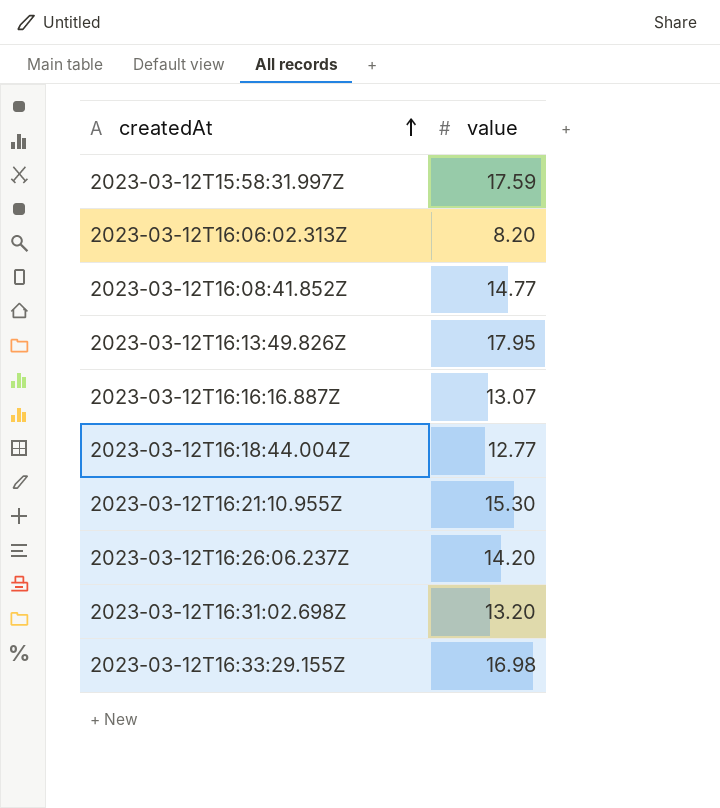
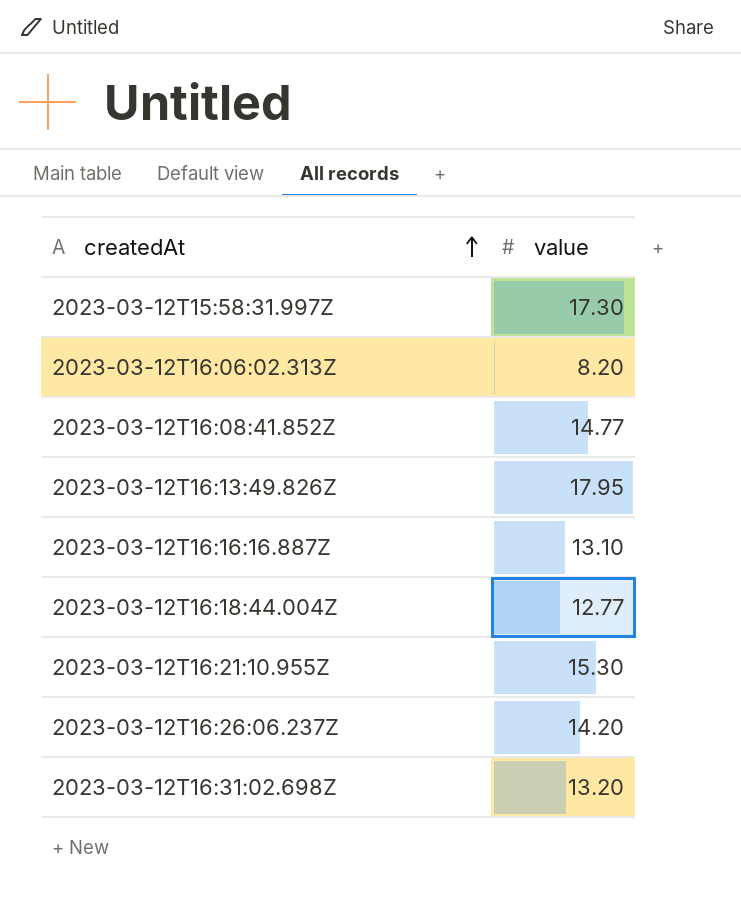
row 2023-03-12T16:33:29.155Z: 16.98 -> none
2023-03-12T15:58:31.997Z | value: 17.59 -> 17.30
2023-03-12T16:16:16.887Z | value: 13.07 -> 13.10

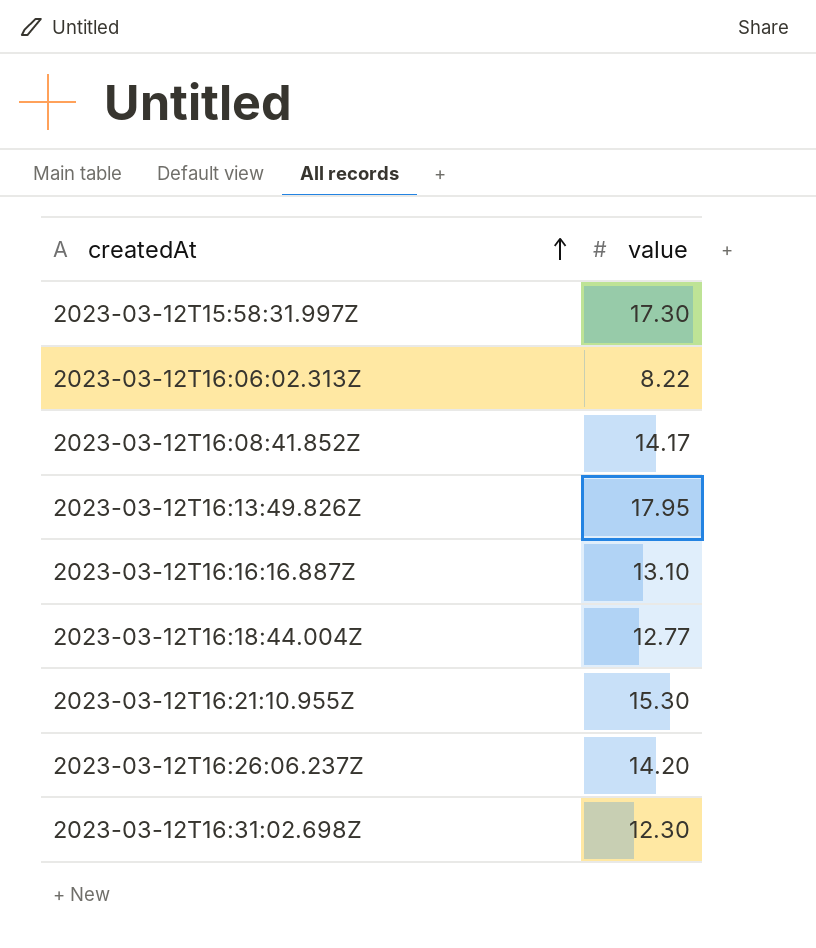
2023-03-12T16:06:02.313Z | value: 8.20 -> 8.22
2023-03-12T16:08:41.852Z | value: 14.77 -> 14.17
2023-03-12T16:31:02.698Z | value: 13.20 -> 12.30

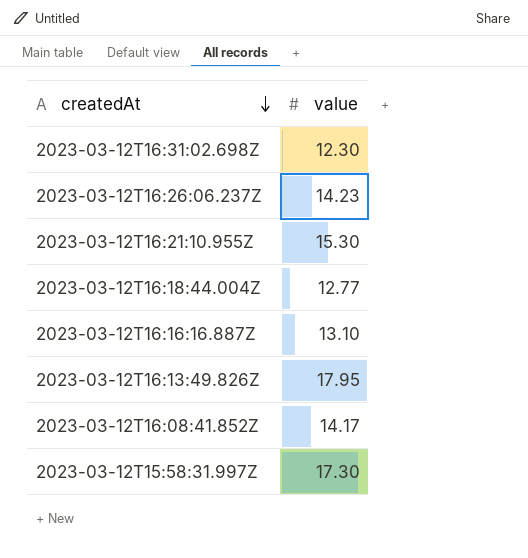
row order: createdAt ascending -> createdAt descending
row 2023-03-12T16:06:02.313Z: 8.22 -> none
2023-03-12T16:26:06.237Z | value: 14.20 -> 14.23

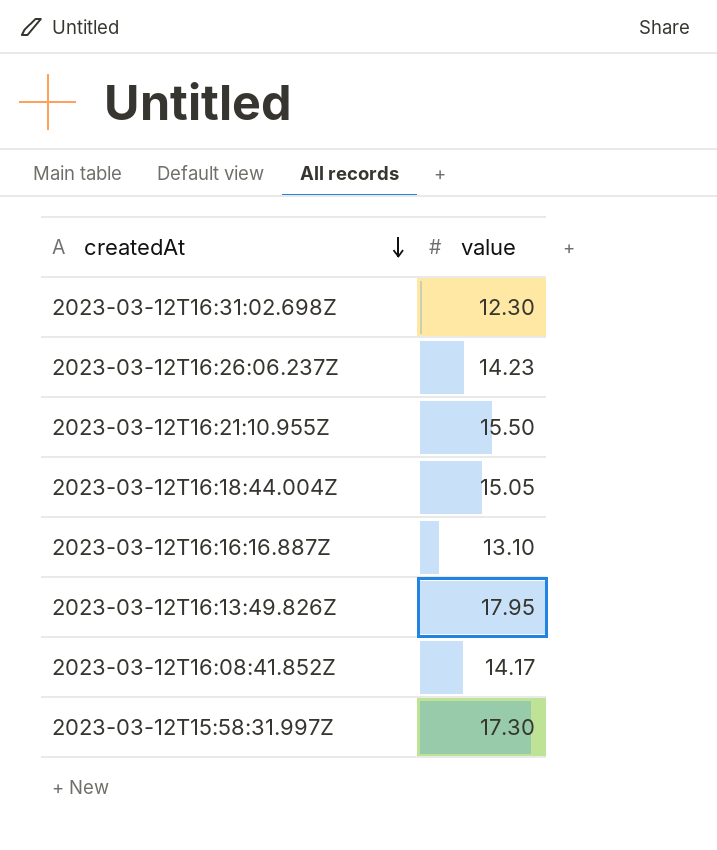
2023-03-12T16:21:10.955Z | value: 15.30 -> 15.50
2023-03-12T16:18:44.004Z | value: 12.77 -> 15.05

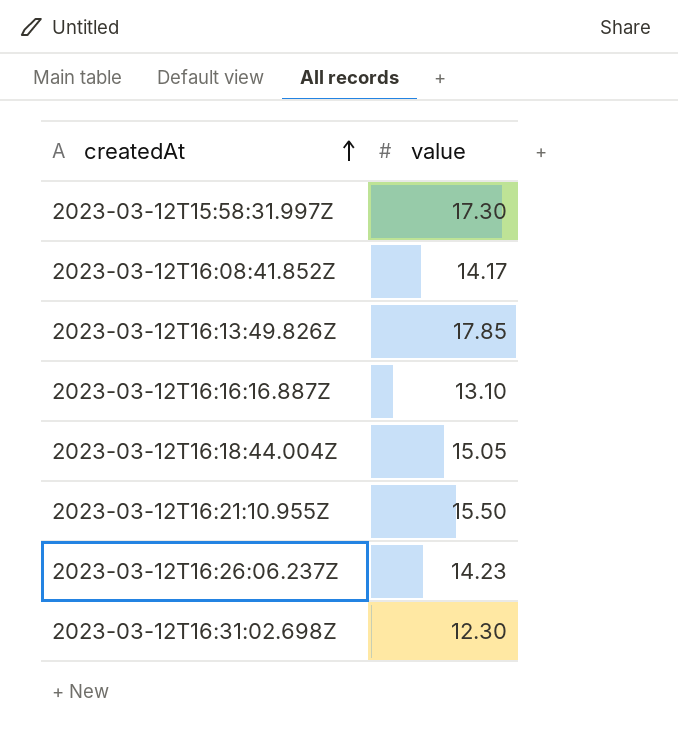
row order: createdAt descending -> createdAt ascending
2023-03-12T16:13:49.826Z | value: 17.95 -> 17.85

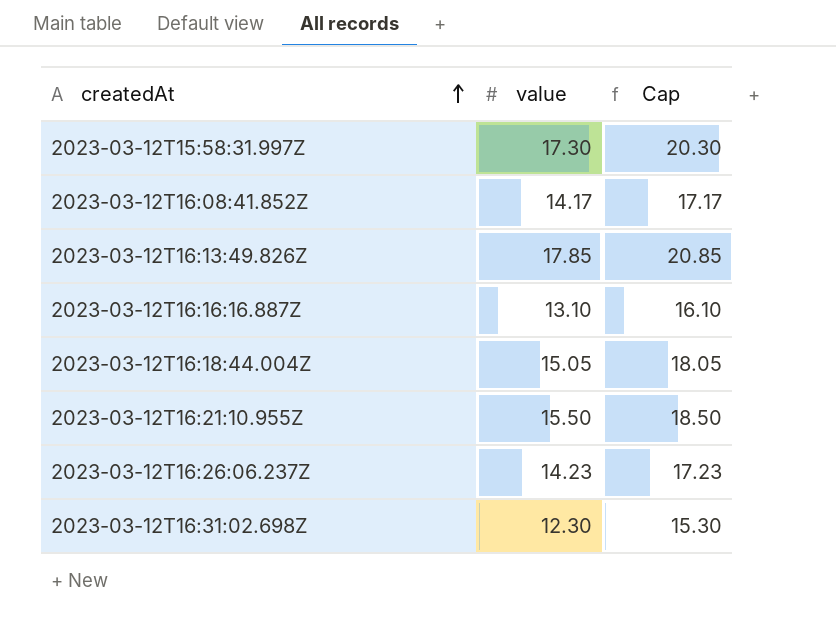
column Cap | formula: none -> [value] + 3

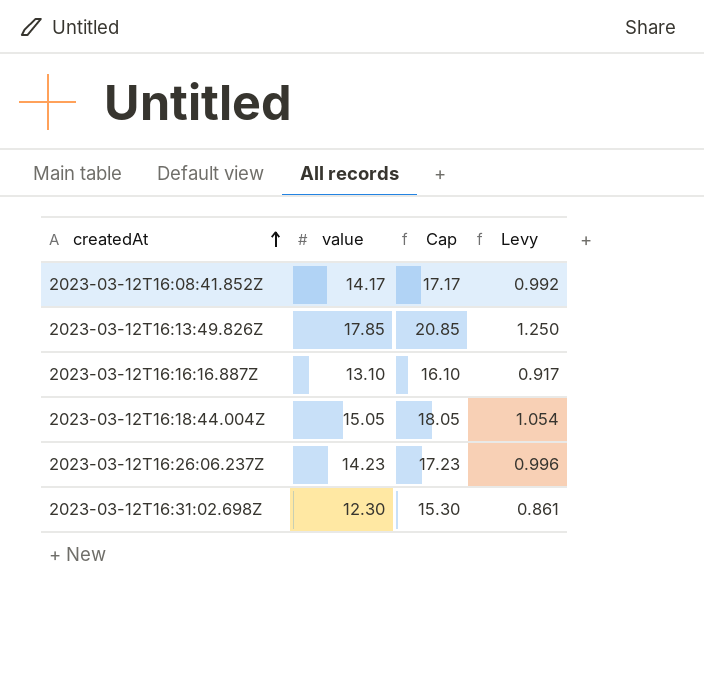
column Levy | formula: none -> [value] * 0.07
row 2023-03-12T15:58:31.997Z: 17.30 | 20.30 -> none
row 2023-03-12T16:21:10.955Z: 15.50 | 18.50 -> none

